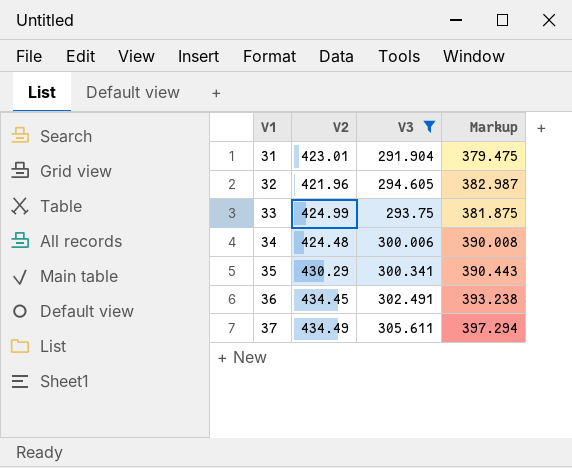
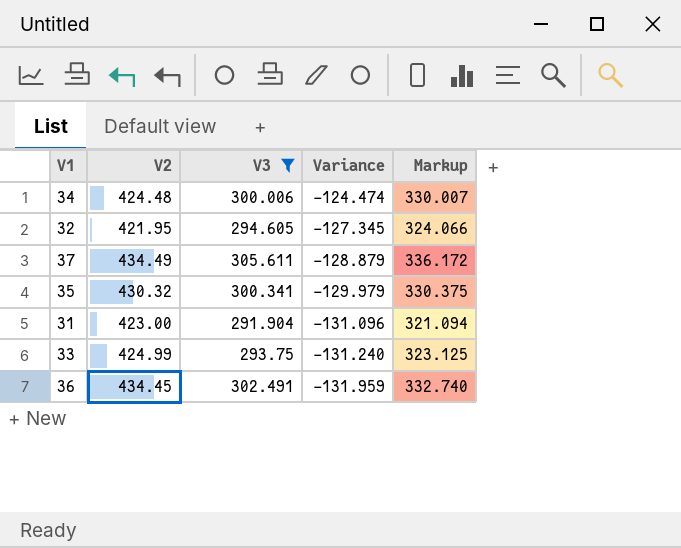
row order: V1 ascending -> Variance descending
column Variance | formula: none -> [V3] - [V2]
column Markup | formula: [V3] * 1.3 -> [V3] * 1.1
32 | V2: 421.96 -> 421.95
35 | V2: 430.29 -> 430.32
31 | V2: 423.01 -> 423.00

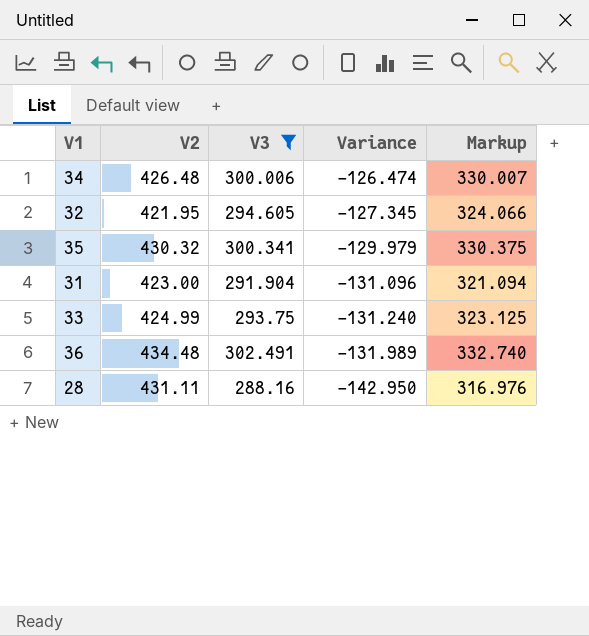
row 37: 434.49 | 305.611 | -128.879 | 336.172 -> none
34 | V2: 424.48 -> 426.48
34 | Variance: -124.474 -> -126.474
36 | V2: 434.45 -> 434.48
36 | Variance: -131.959 -> -131.989
row 28: none -> 431.11 | 288.16 | -142.950 | 316.976

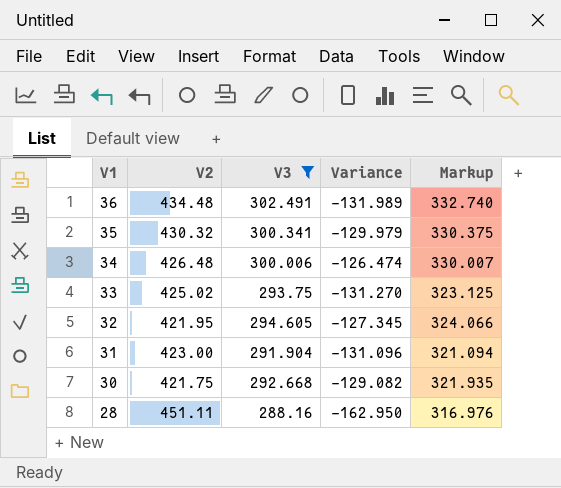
row order: Variance descending -> V1 descending
33 | V2: 424.99 -> 425.02
33 | Variance: -131.240 -> -131.270
row 30: none -> 421.75 | 292.668 | -129.082 | 321.935
28 | V2: 431.11 -> 451.11
28 | Variance: -142.950 -> -162.950

